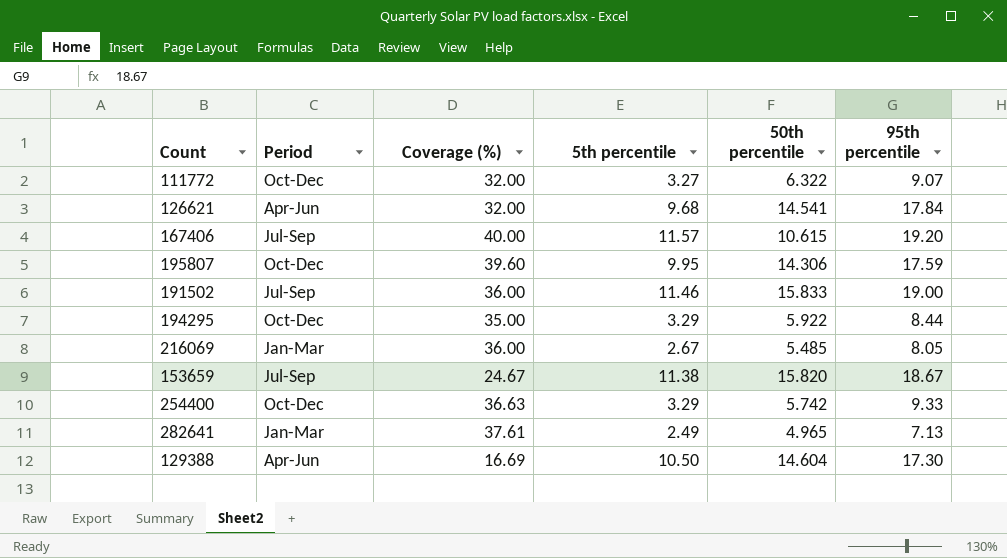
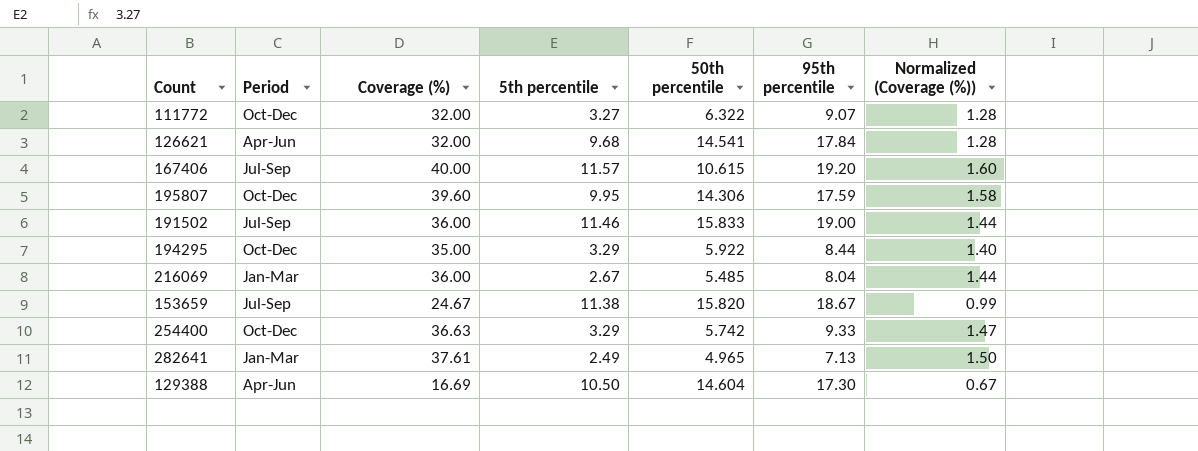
column Normalized (Coverage (%)) | formula: none -> [Coverage (%)] * 0.04
216069 | 95th percentile: 8.05 -> 8.04

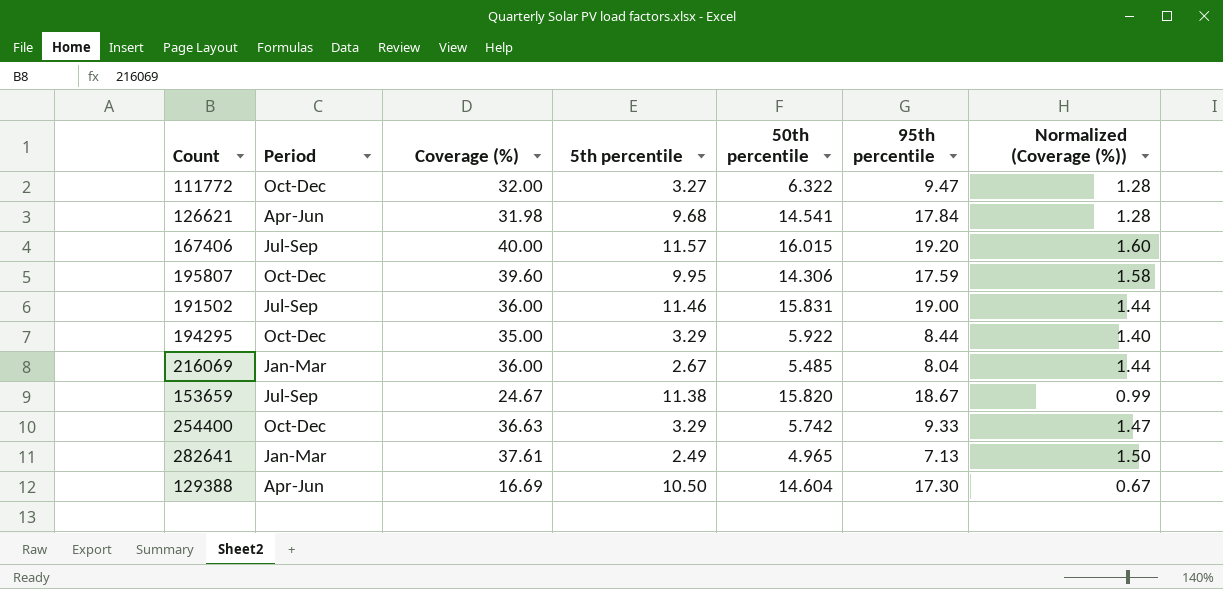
111772 | 95th percentile: 9.07 -> 9.47
126621 | Coverage (%): 32.00 -> 31.98
167406 | 50th percentile: 10.615 -> 16.015
191502 | 50th percentile: 15.833 -> 15.831

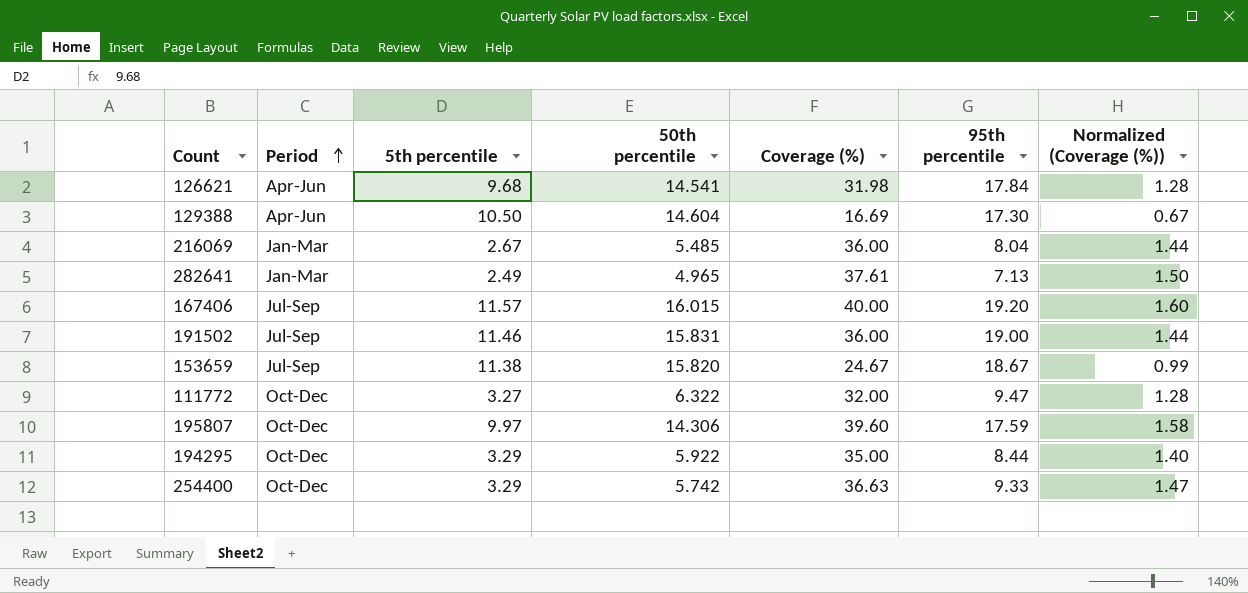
row order: none -> Period ascending
column Coverage (%) | position: 3 -> 5
195807 | 5th percentile: 9.95 -> 9.97

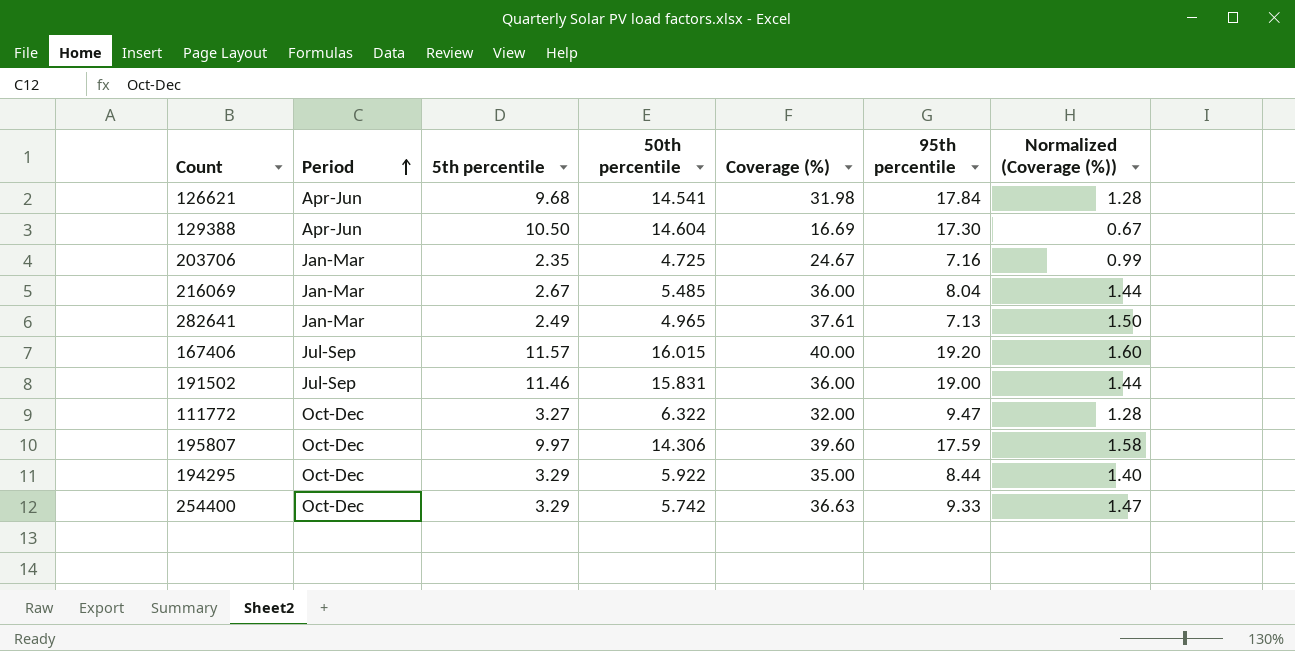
row 153659: Jul-Sep | 11.38 | 15.820 | 24.67 | 18.67 | 0.99 -> none
row 203706: none -> Jan-Mar | 2.35 | 4.725 | 24.67 | 7.16 | 0.99

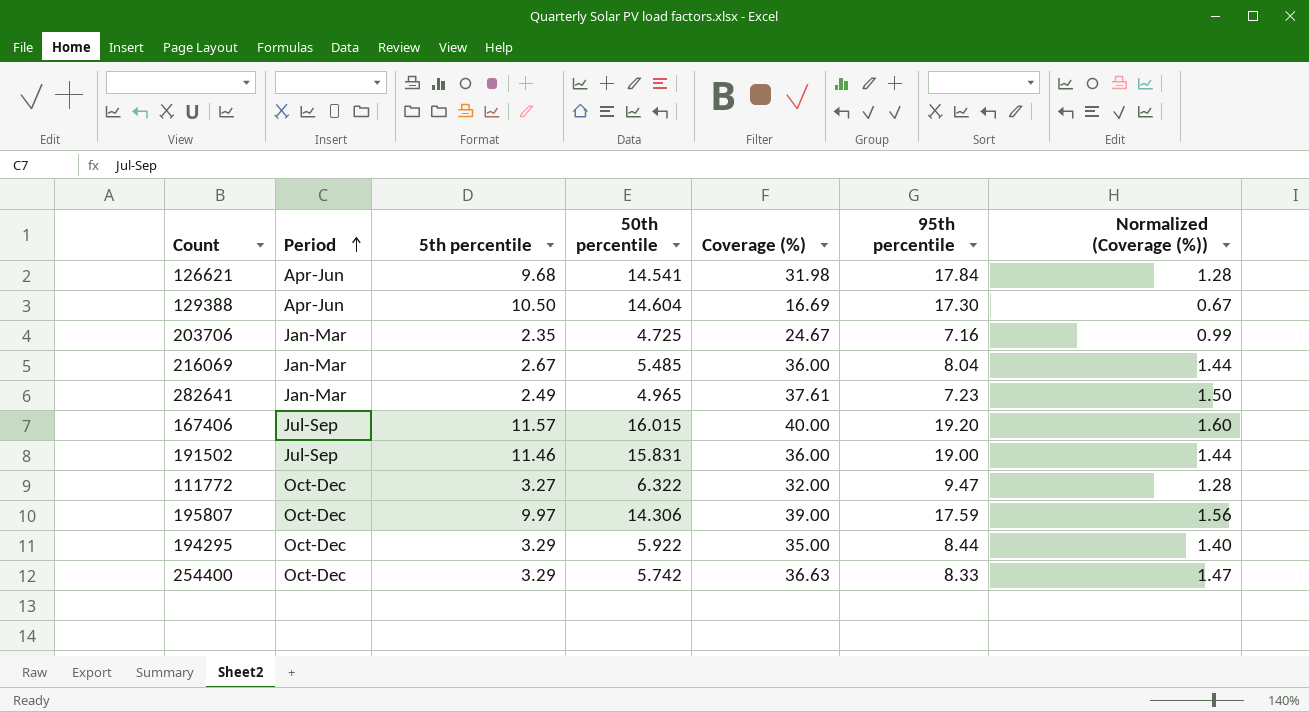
282641 | 95th percentile: 7.13 -> 7.23
195807 | Coverage (%): 39.60 -> 39.00
195807 | Normalized (Coverage (%)): 1.58 -> 1.56
254400 | 95th percentile: 9.33 -> 8.33

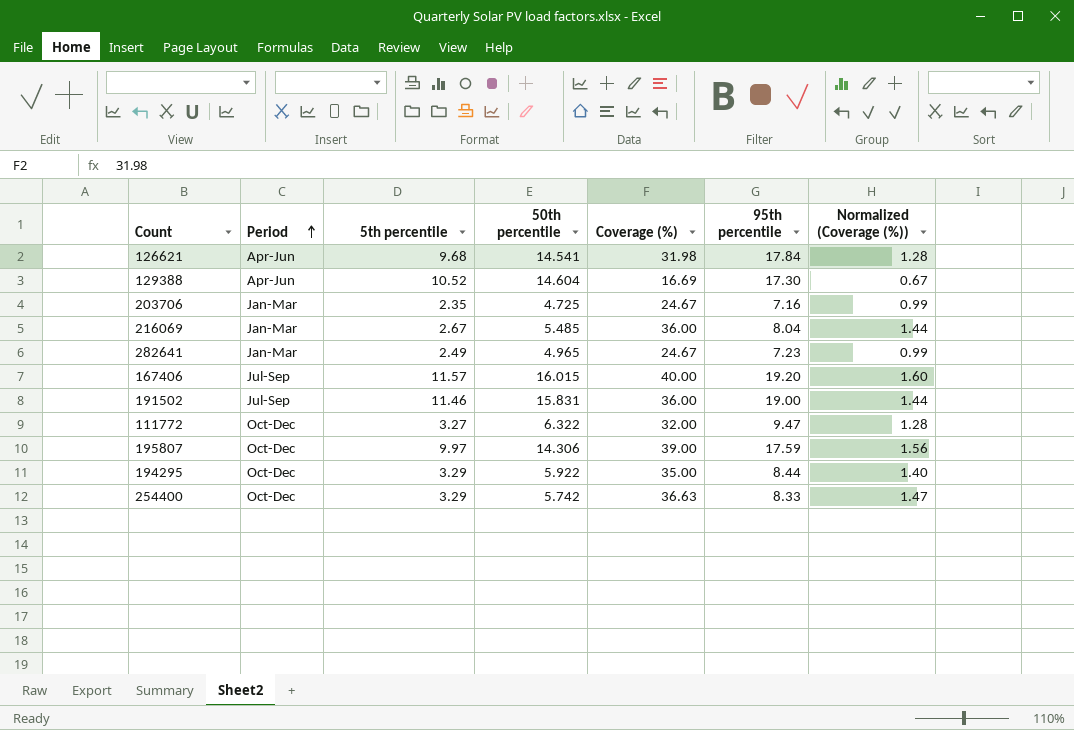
129388 | 5th percentile: 10.50 -> 10.52
282641 | Coverage (%): 37.61 -> 24.67
282641 | Normalized (Coverage (%)): 1.50 -> 0.99

